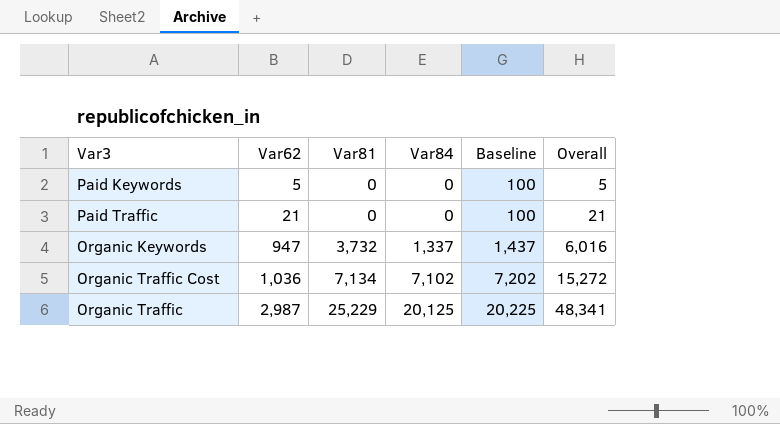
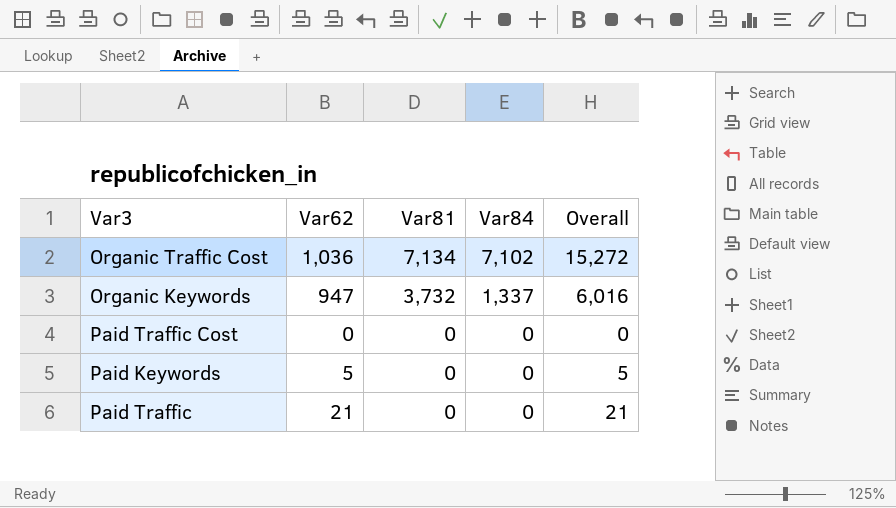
row order: Var62 ascending -> Var81 descending
column Baseline | formula: [Var84] + 100 -> none
row Organic Traffic: 2,987 | 25,229 | 20,125 | 20,225 | 48,341 -> none
row Paid Traffic Cost: none -> 0 | 0 | 0 | 0

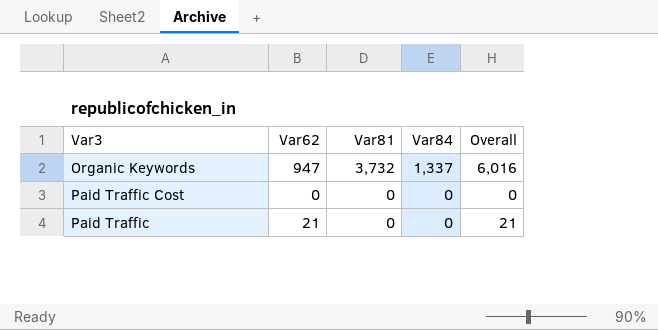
row Organic Traffic Cost: 1,036 | 7,134 | 7,102 | 15,272 -> none
row Paid Keywords: 5 | 0 | 0 | 5 -> none

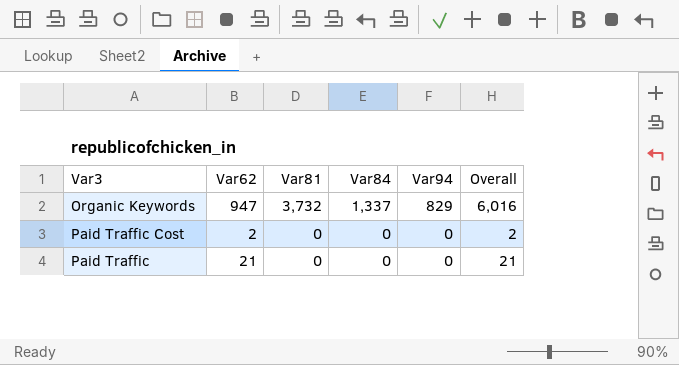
column Var94 | position: none -> 5
Paid Traffic Cost | Var62: 0 -> 2
Paid Traffic Cost | Overall: 0 -> 2

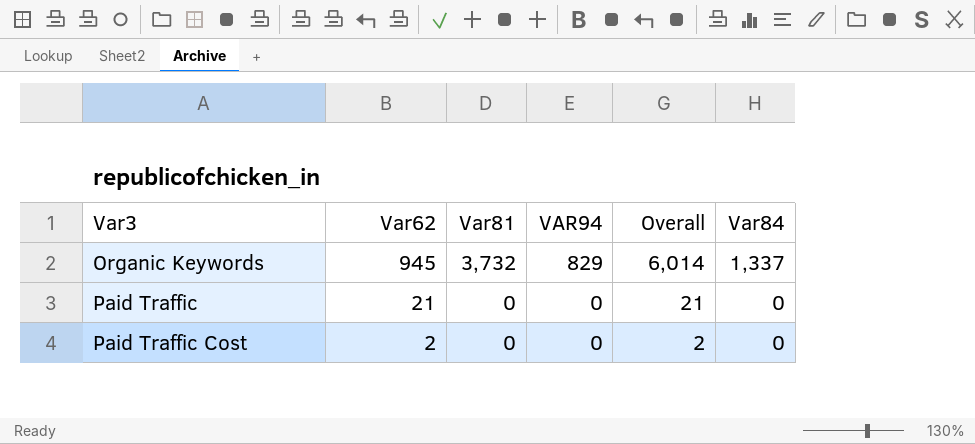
row order: Var81 descending -> Var3 ascending
column name: Var94 -> VAR94
column Var84 | position: 4 -> 6
Organic Keywords | Var62: 947 -> 945
Organic Keywords | Overall: 6,016 -> 6,014

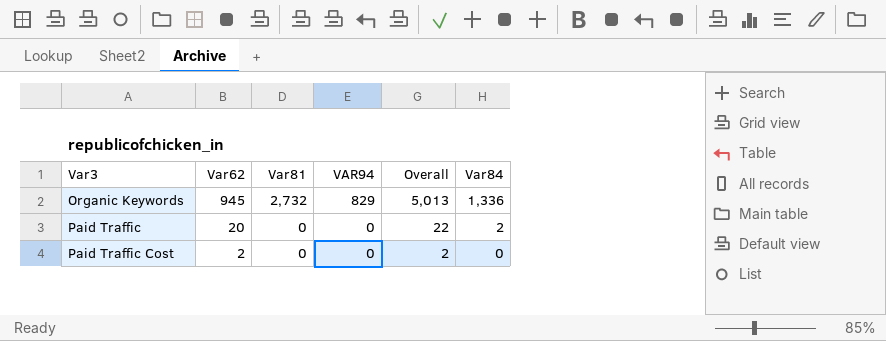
Organic Keywords | Var81: 3,732 -> 2,732
Organic Keywords | Overall: 6,014 -> 5,013
Organic Keywords | Var84: 1,337 -> 1,336
Paid Traffic | Var62: 21 -> 20
Paid Traffic | Overall: 21 -> 22
Paid Traffic | Var84: 0 -> 2

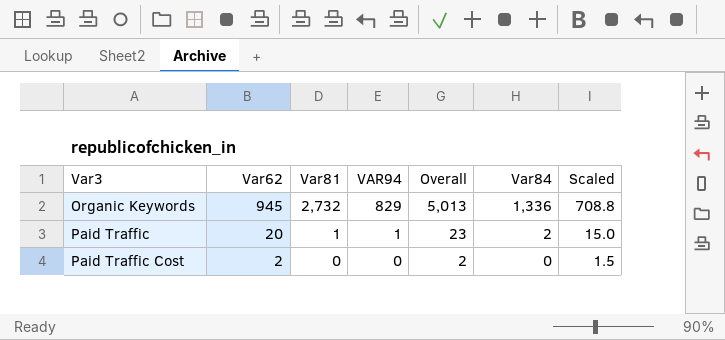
column Scaled | formula: none -> [Var62] * 0.75
Paid Traffic | Var81: 0 -> 1
Paid Traffic | VAR94: 0 -> 1
Paid Traffic | Overall: 22 -> 23

